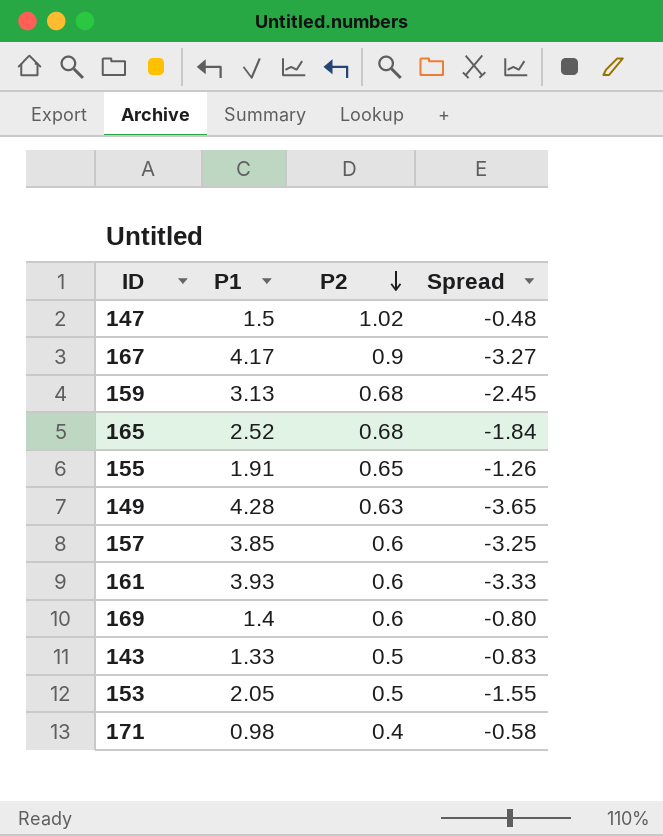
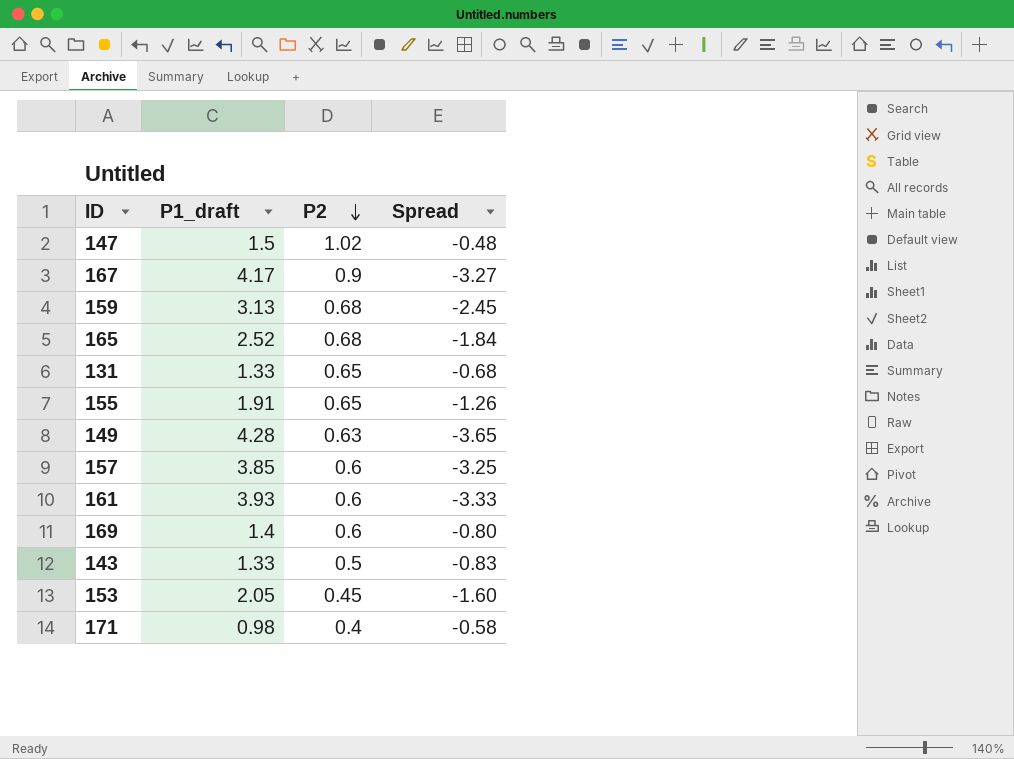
column name: P1 -> P1_draft
row 131: none -> 1.33 | 0.65 | -0.68
153 | P2: 0.5 -> 0.45
153 | Spread: -1.55 -> -1.60

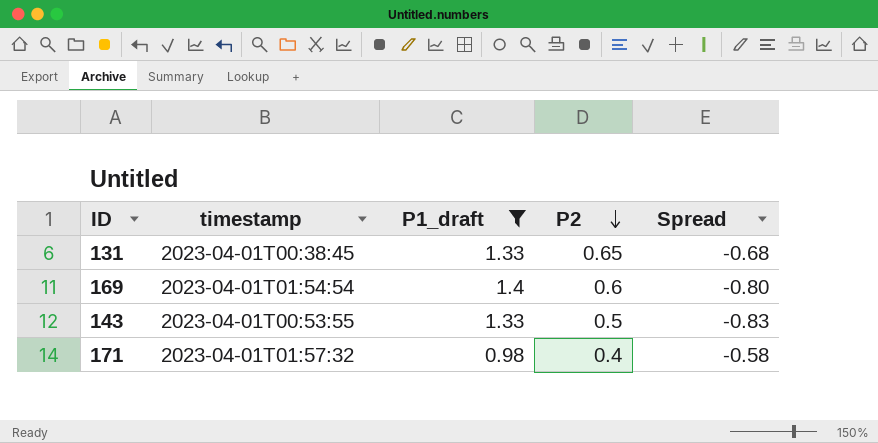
filter: none -> P1_draft <= 1.4
column timestamp | position: none -> 2

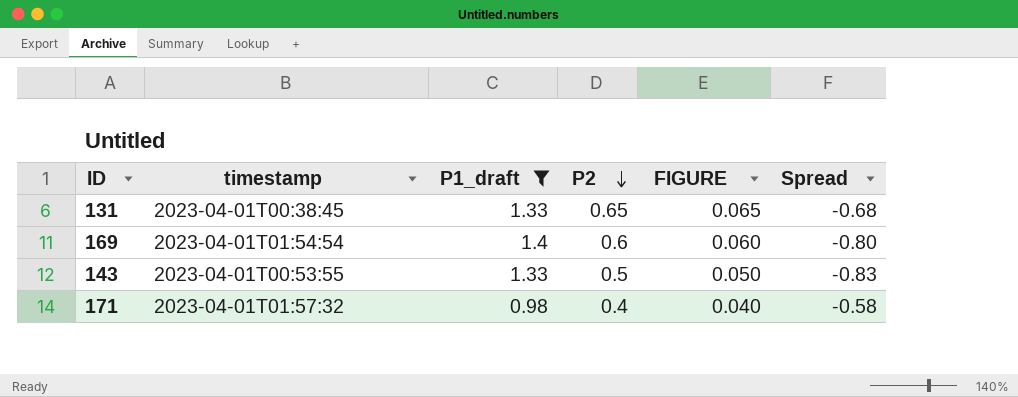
column FIGURE | formula: none -> [P2] * 0.1

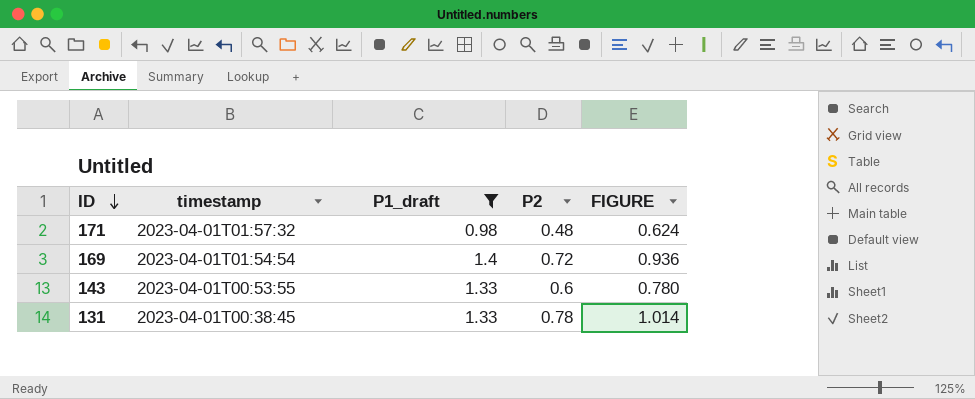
row order: P2 descending -> ID descending
column Spread | formula: [P2] - [P1_draft] -> none
column FIGURE | formula: [P2] * 0.1 -> [P2] * 1.3
171 | P2: 0.4 -> 0.48
169 | P2: 0.6 -> 0.72
143 | P2: 0.5 -> 0.6
131 | P2: 0.65 -> 0.78

